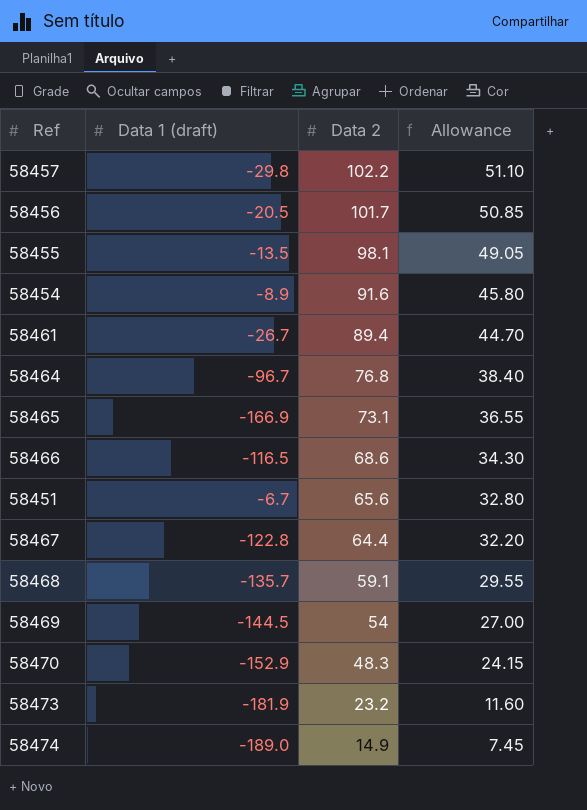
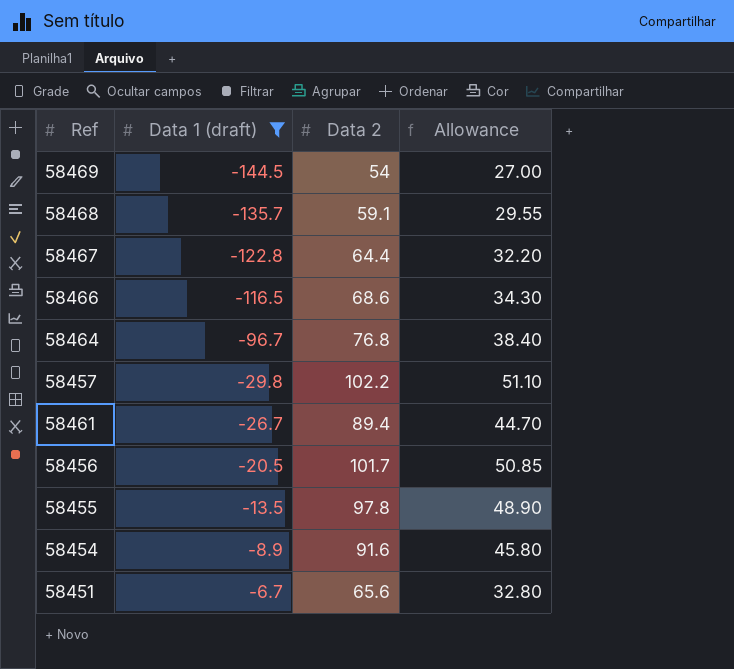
filter: none -> Data 1 (draft) >= -144.5
row order: Data 2 descending -> Data 1 (draft) ascending
58455 | Data 2: 98.1 -> 97.8
58455 | Allowance: 49.05 -> 48.90

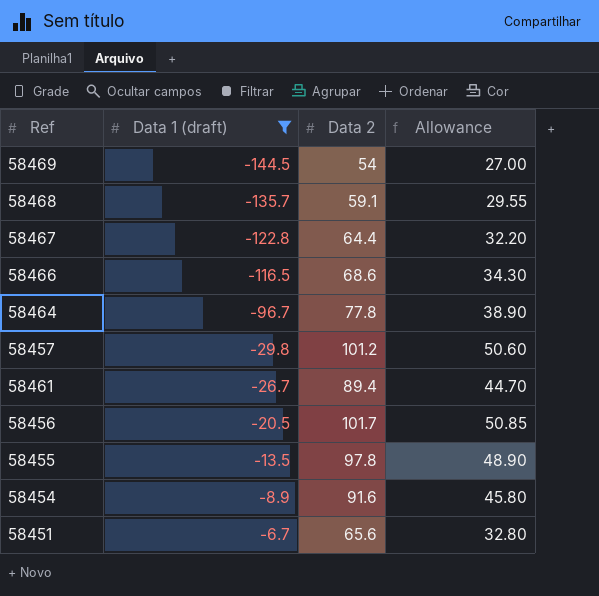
58464 | Data 2: 76.8 -> 77.8
58464 | Allowance: 38.40 -> 38.90
58457 | Data 2: 102.2 -> 101.2
58457 | Allowance: 51.10 -> 50.60

